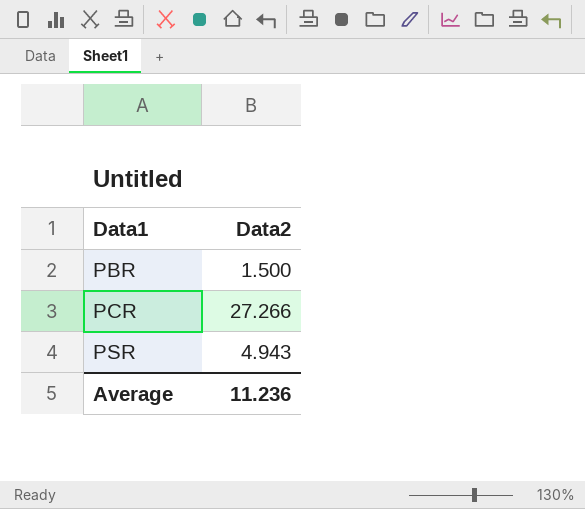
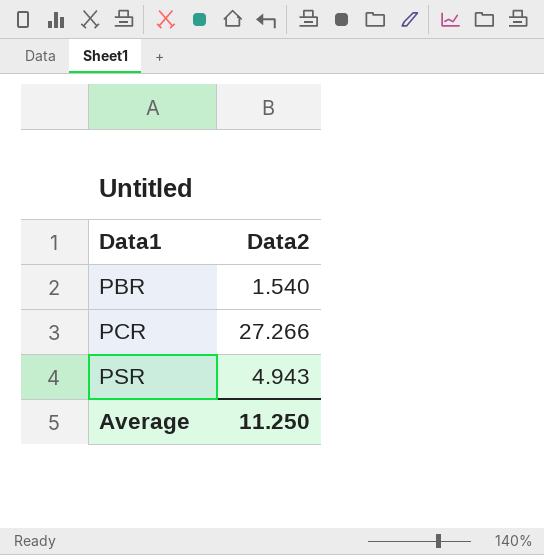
PBR | Data2: 1.500 -> 1.540
Average | Data2: 11.236 -> 11.250

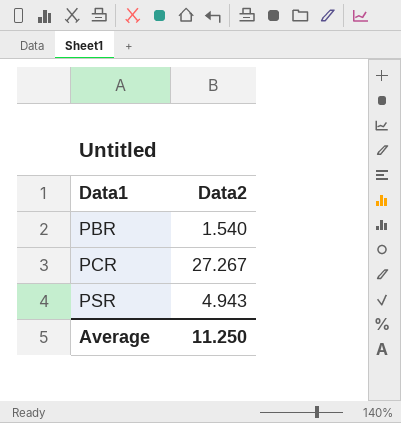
PCR | Data2: 27.266 -> 27.267

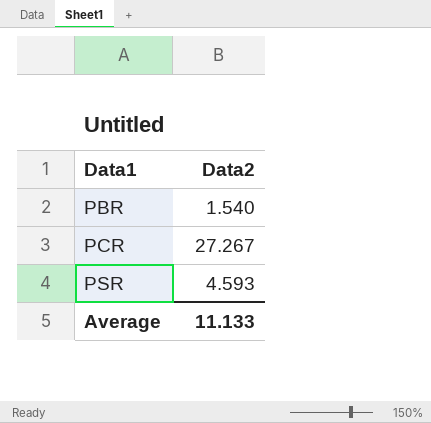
PSR | Data2: 4.943 -> 4.593
Average | Data2: 11.250 -> 11.133

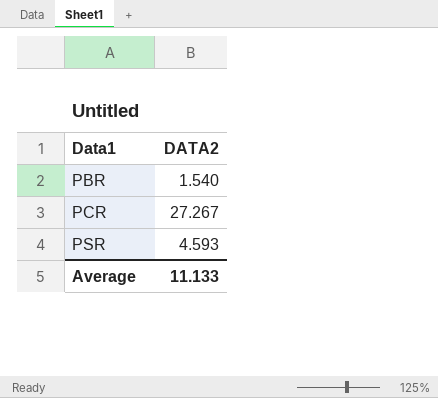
column name: Data2 -> DATA2

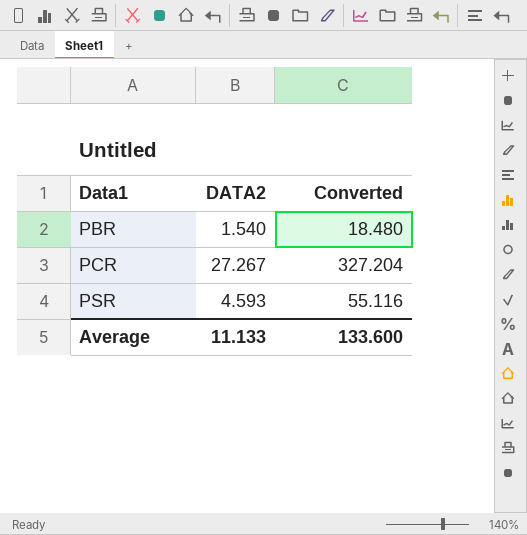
column Converted | formula: none -> [DATA2] * 12

